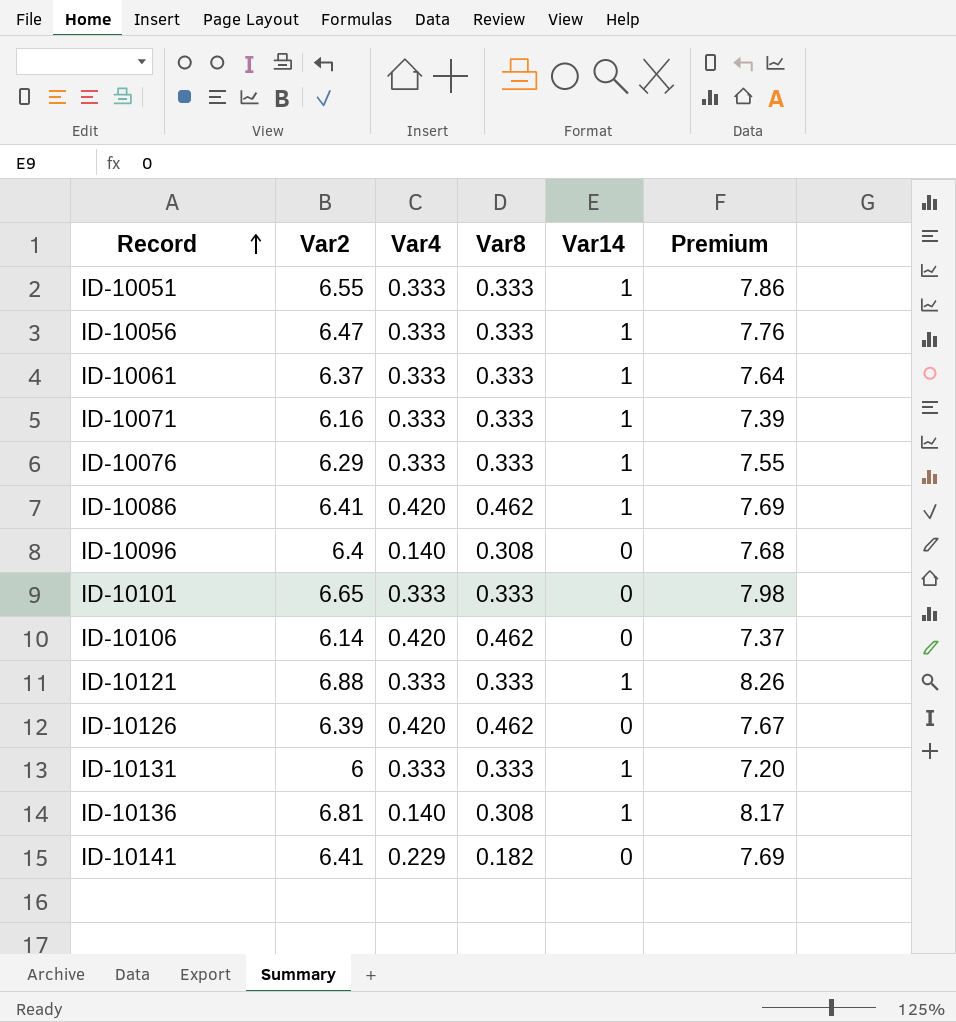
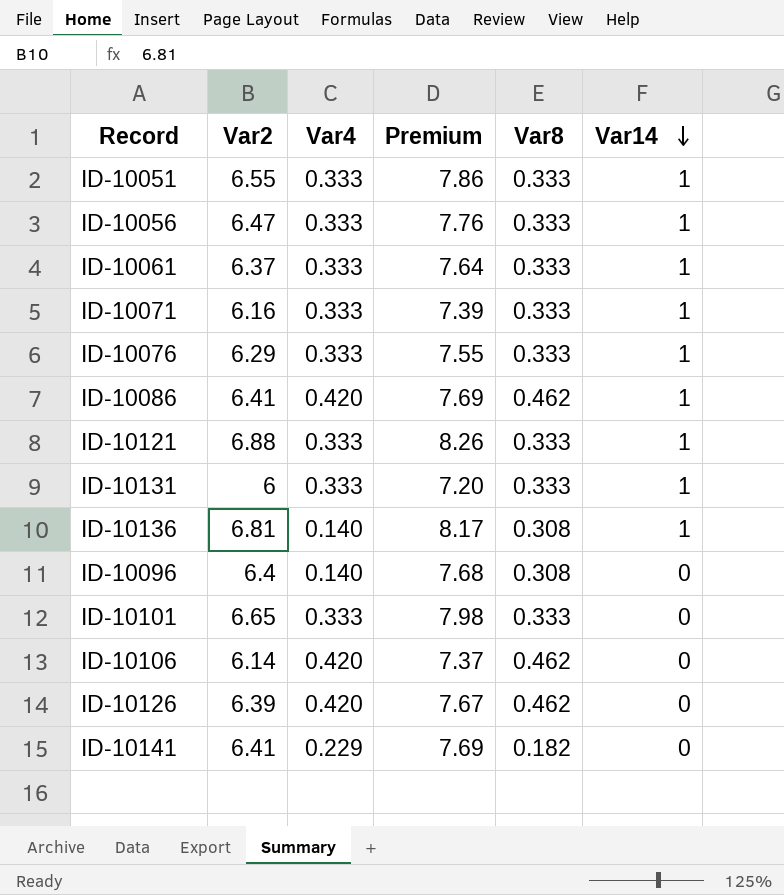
row order: Record ascending -> Var14 descending
column Premium | position: 6 -> 4

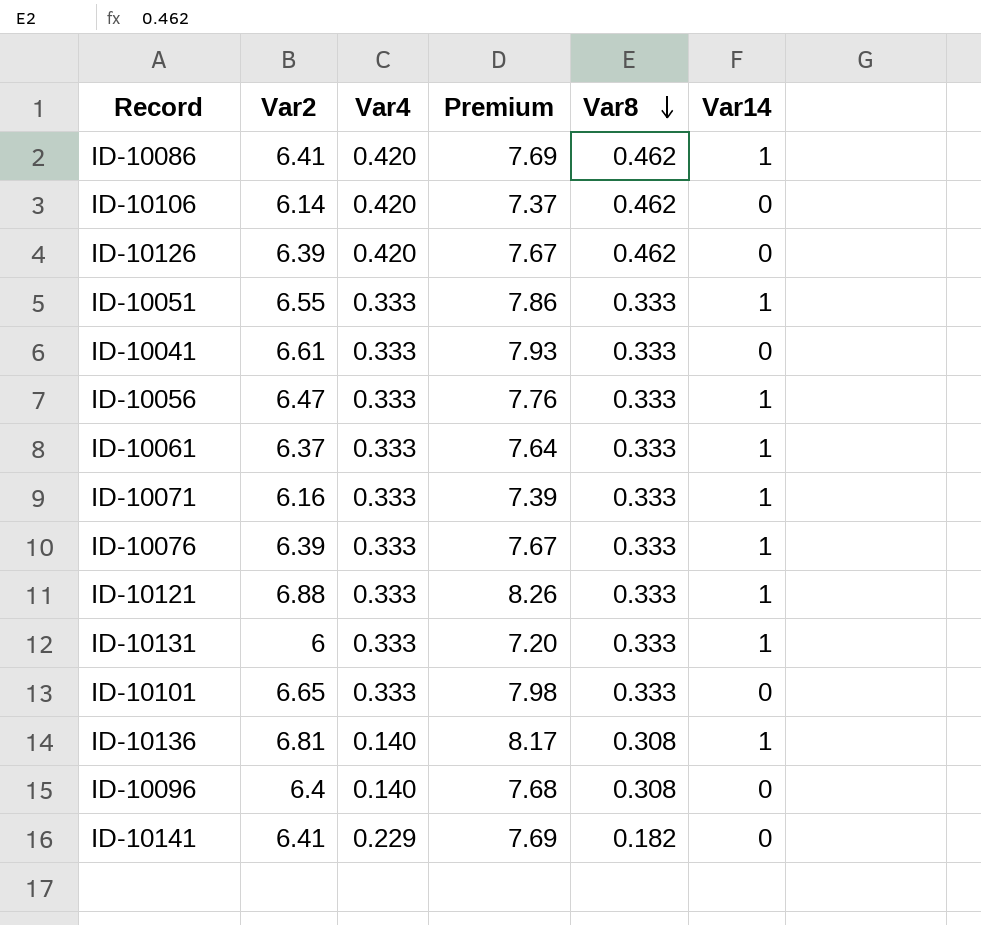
row order: Var14 descending -> Var8 descending
row ID-10041: none -> 6.61 | 0.333 | 7.93 | 0.333 | 0
ID-10076 | Var2: 6.29 -> 6.39
ID-10076 | Premium: 7.55 -> 7.67

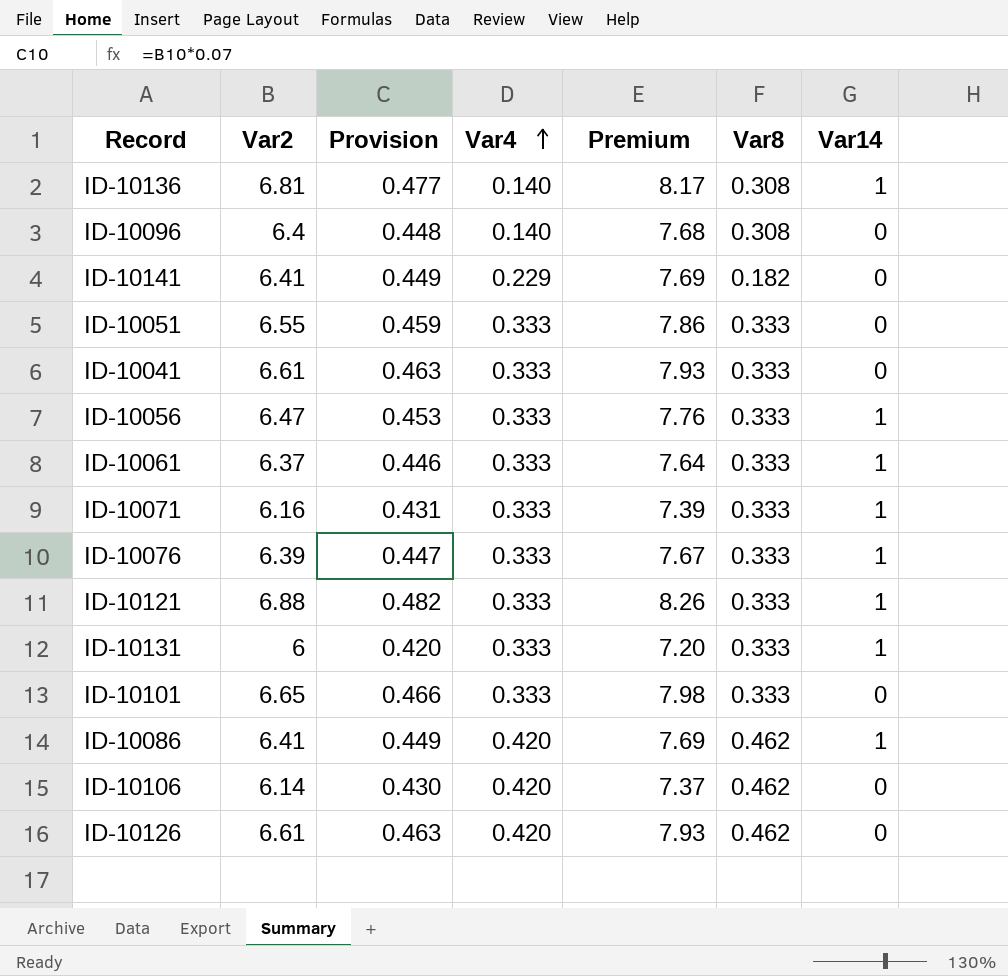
row order: Var8 descending -> Var4 ascending
column Provision | formula: none -> [Var2] * 0.07
ID-10051 | Var14: 1 -> 0
ID-10126 | Var2: 6.39 -> 6.61
ID-10126 | Premium: 7.67 -> 7.93

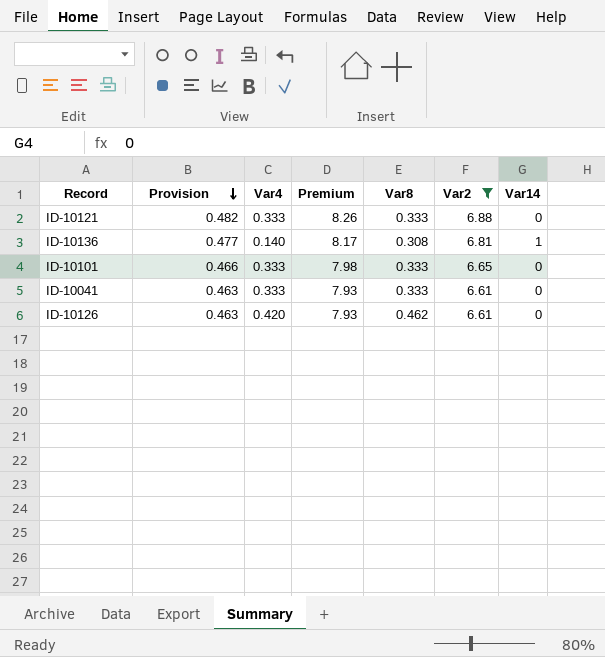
filter: none -> Var2 >= 6.61
row order: Var4 ascending -> Provision descending
column Var2 | position: 2 -> 6
ID-10121 | Var14: 1 -> 0

